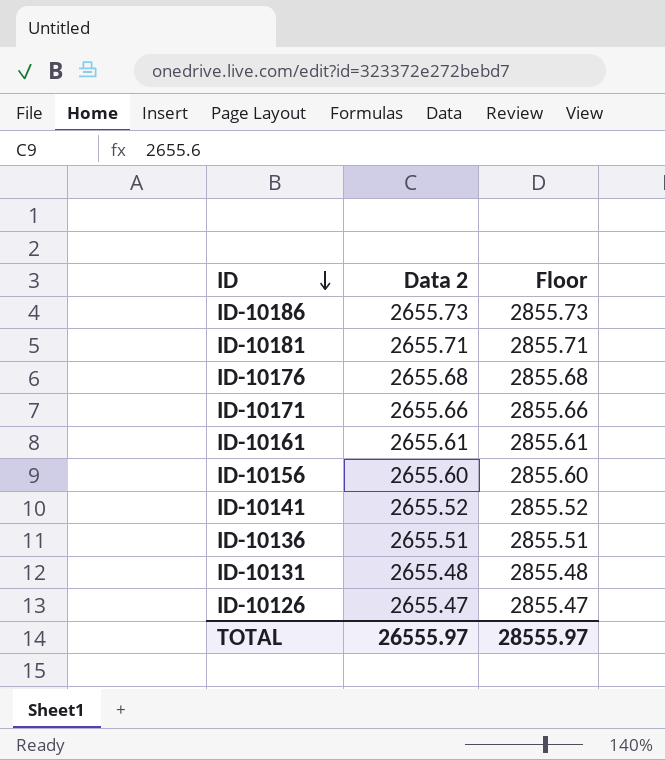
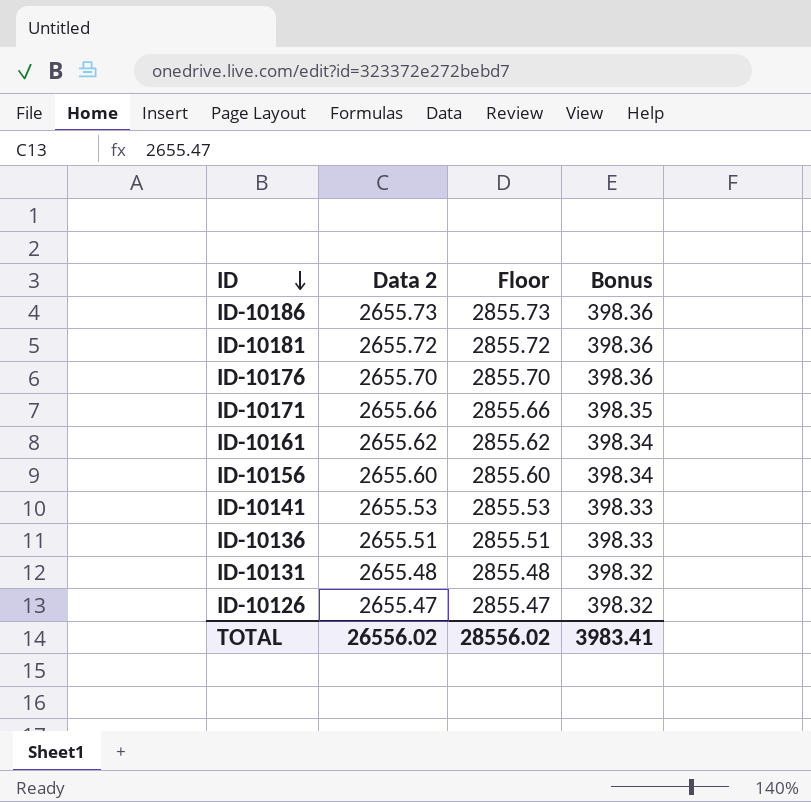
column Bonus | formula: none -> [Data 2] * 0.15
ID-10181 | Data 2: 2655.71 -> 2655.72
ID-10181 | Floor: 2855.71 -> 2855.72
ID-10176 | Data 2: 2655.68 -> 2655.70
ID-10176 | Floor: 2855.68 -> 2855.70
ID-10161 | Data 2: 2655.61 -> 2655.62
ID-10161 | Floor: 2855.61 -> 2855.62
ID-10141 | Data 2: 2655.52 -> 2655.53
ID-10141 | Floor: 2855.52 -> 2855.53
TOTAL | Data 2: 26555.97 -> 26556.02
TOTAL | Floor: 28555.97 -> 28556.02

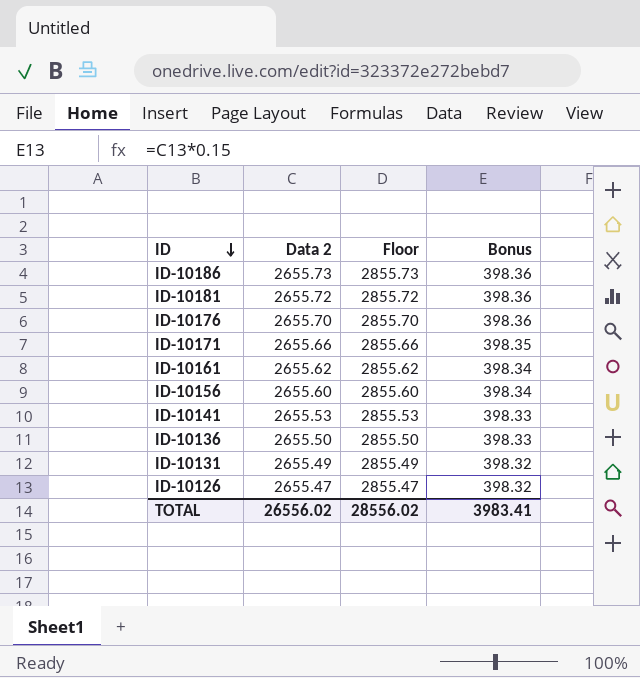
ID-10136 | Data 2: 2655.51 -> 2655.50
ID-10136 | Floor: 2855.51 -> 2855.50
ID-10131 | Data 2: 2655.48 -> 2655.49
ID-10131 | Floor: 2855.48 -> 2855.49

